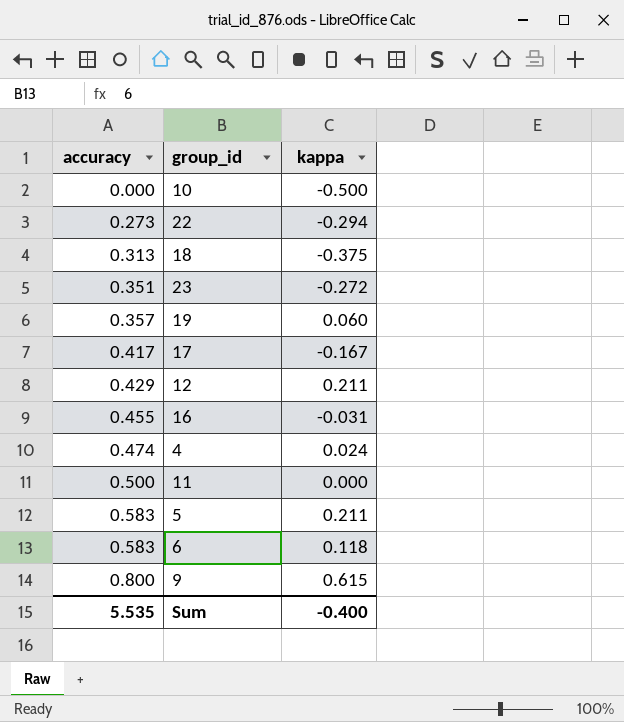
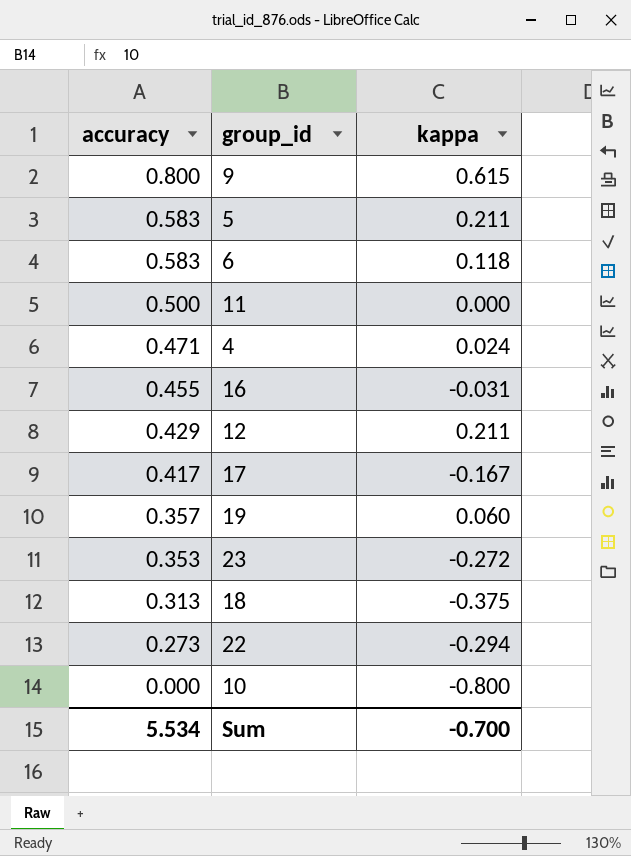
row order: accuracy ascending -> accuracy descending
4 | accuracy: 0.474 -> 0.471
23 | accuracy: 0.351 -> 0.353
10 | kappa: -0.500 -> -0.800
Sum | accuracy: 5.535 -> 5.534
Sum | kappa: -0.400 -> -0.700

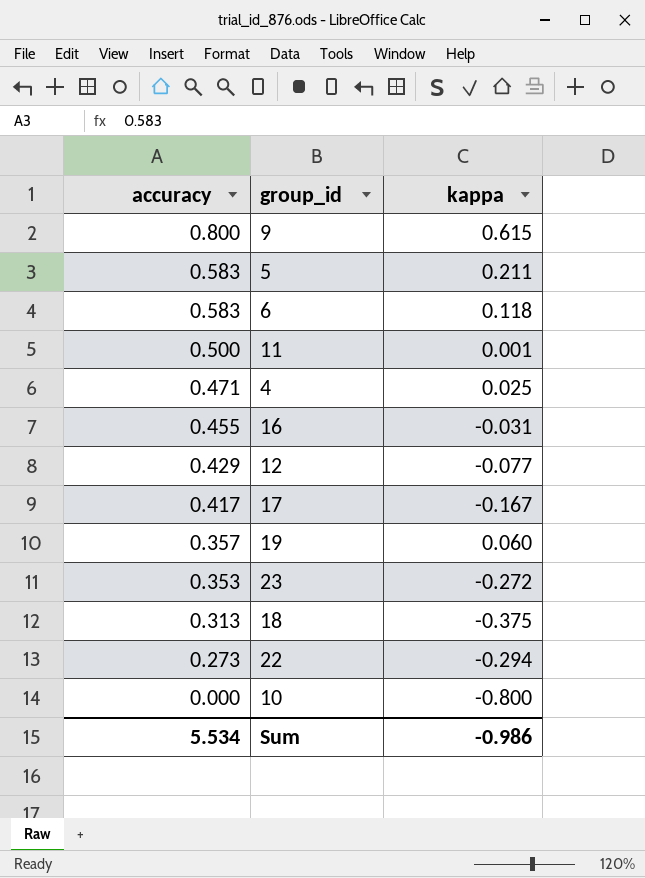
11 | kappa: 0.000 -> 0.001
4 | kappa: 0.024 -> 0.025
12 | kappa: 0.211 -> -0.077
Sum | kappa: -0.700 -> -0.986

